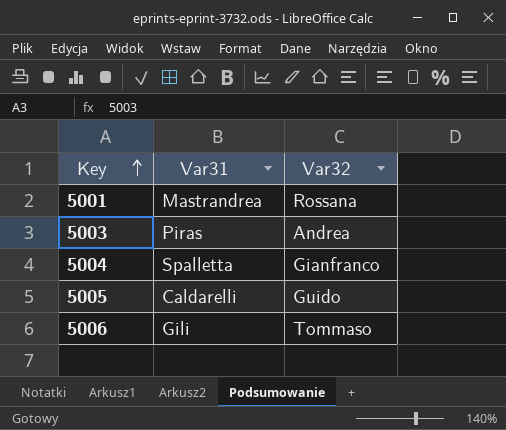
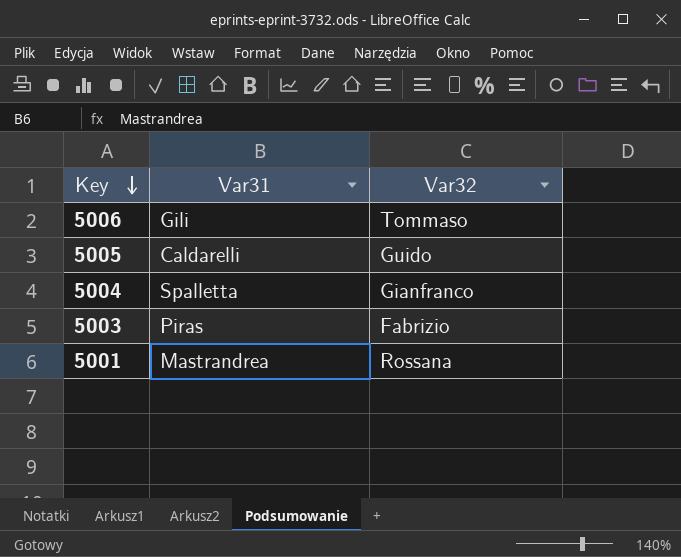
row order: Key ascending -> Key descending
5003 | Var32: Andrea -> Fabrizio

